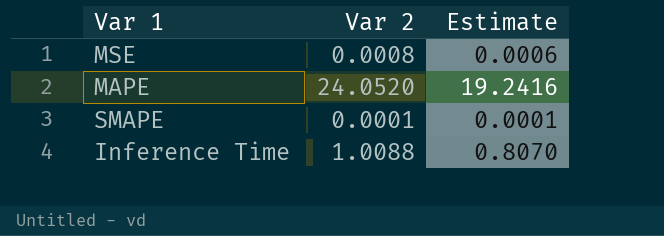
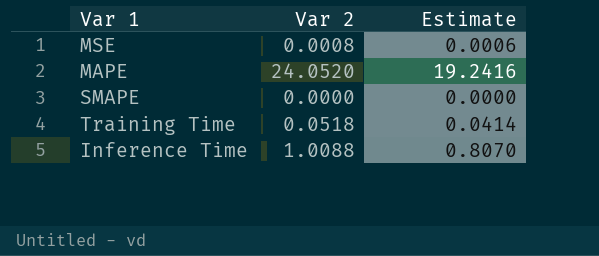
SMAPE | Var 2: 0.0001 -> 0.0000
SMAPE | Estimate: 0.0001 -> 0.0000
row Training Time: none -> 0.0518 | 0.0414

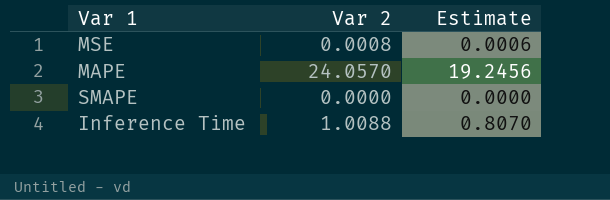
row Training Time: 0.0518 | 0.0414 -> none
MAPE | Var 2: 24.0520 -> 24.0570
MAPE | Estimate: 19.2416 -> 19.2456

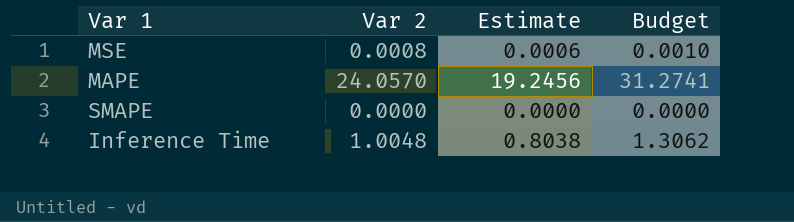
column Budget | formula: none -> [Var 2] * 1.3
Inference Time | Var 2: 1.0088 -> 1.0048
Inference Time | Estimate: 0.8070 -> 0.8038

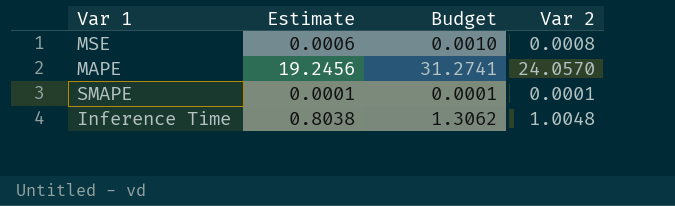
column Var 2 | position: 2 -> 4
SMAPE | Estimate: 0.0000 -> 0.0001
SMAPE | Budget: 0.0000 -> 0.0001
SMAPE | Var 2: 0.0000 -> 0.0001

